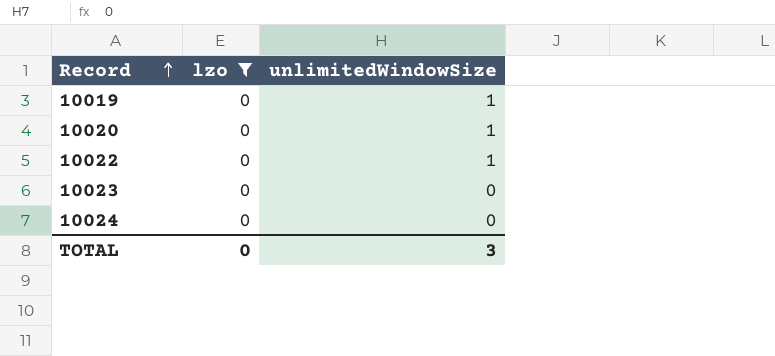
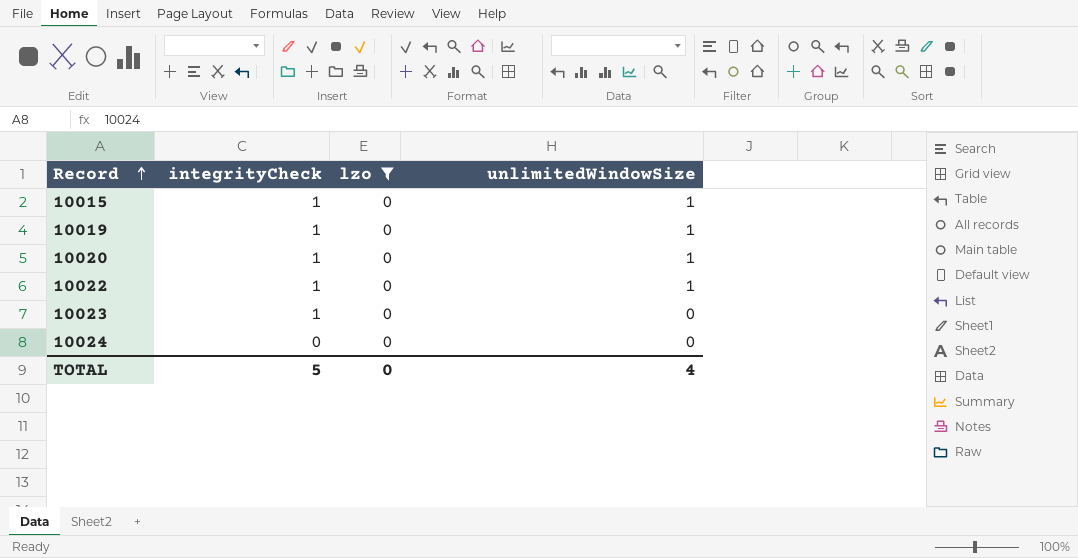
column integrityCheck | position: none -> 2
row 10015: none -> 1 | 0 | 1
TOTAL | unlimitedWindowSize: 3 -> 4

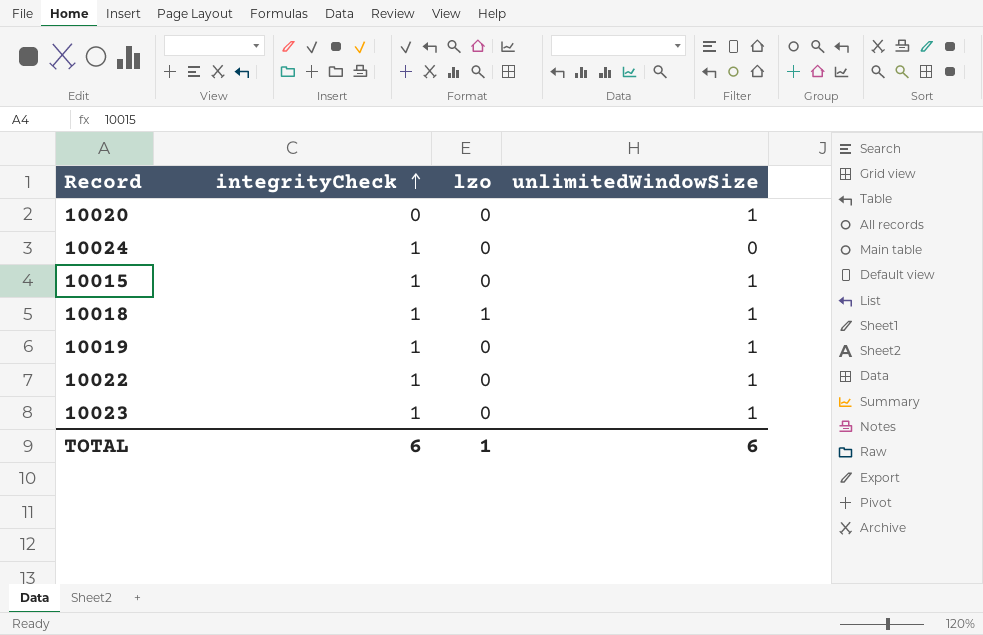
filter: lzo = 0 -> none
row order: Record ascending -> integrityCheck ascending
10020 | integrityCheck: 1 -> 0
10024 | integrityCheck: 0 -> 1
10023 | unlimitedWindowSize: 0 -> 1
TOTAL | integrityCheck: 5 -> 6
TOTAL | lzo: 0 -> 1
TOTAL | unlimitedWindowSize: 4 -> 6

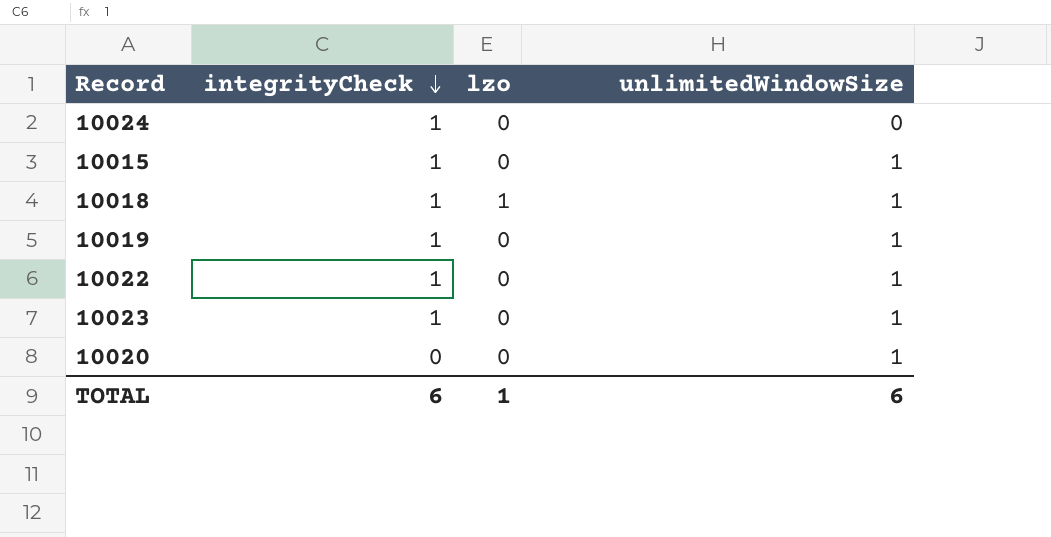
row order: integrityCheck ascending -> integrityCheck descending

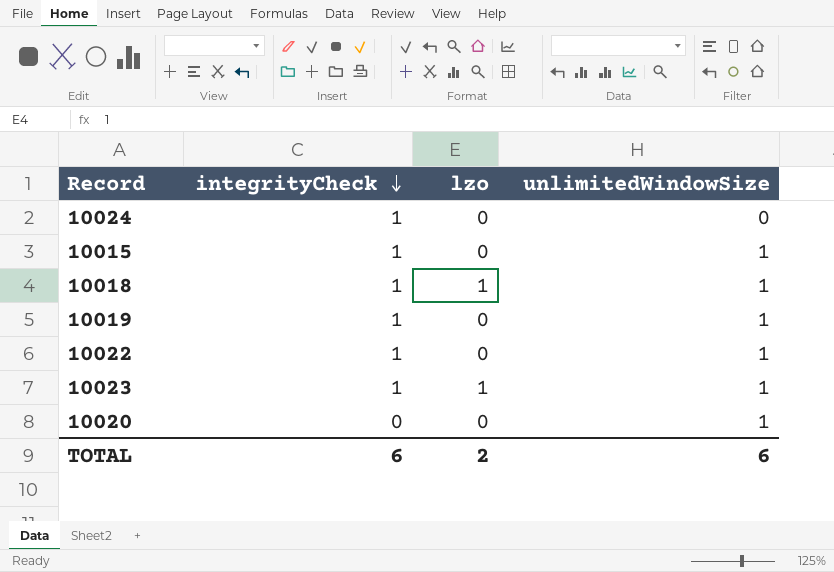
10023 | lzo: 0 -> 1
TOTAL | lzo: 1 -> 2

